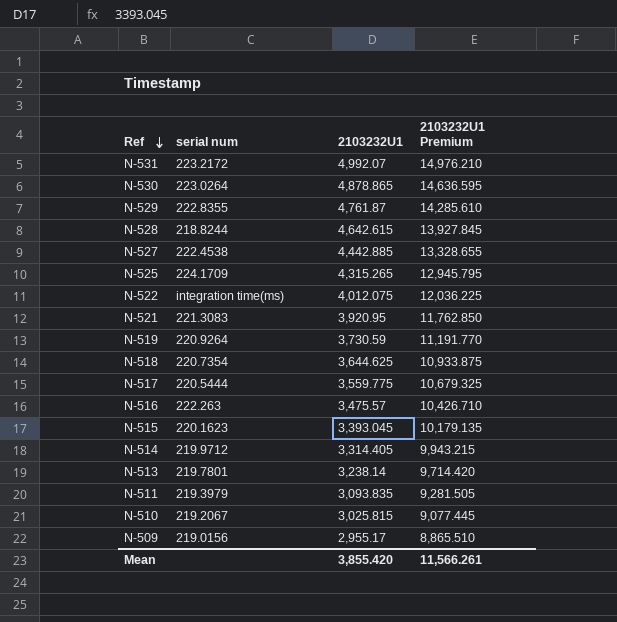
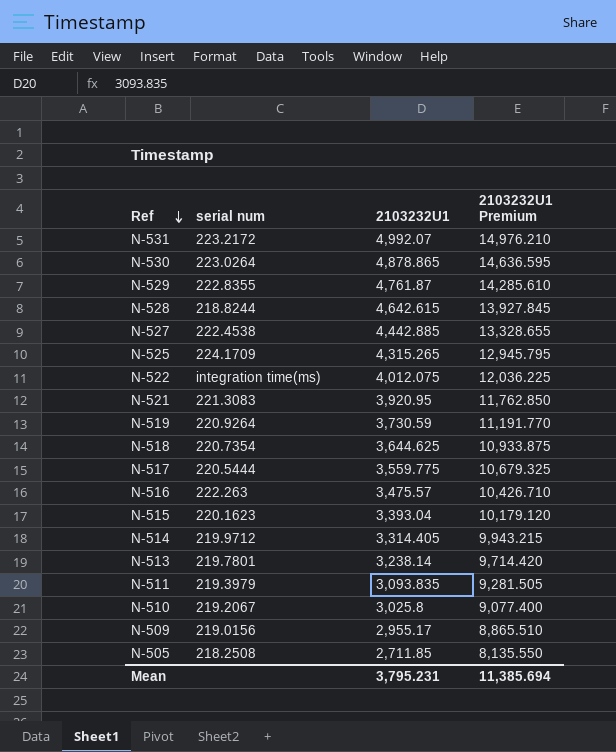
N-515 | 2103232U1: 3,393.045 -> 3,393.04
N-515 | 2103232U1 Premium: 10,179.135 -> 10,179.120
N-510 | 2103232U1: 3,025.815 -> 3,025.8
N-510 | 2103232U1 Premium: 9,077.445 -> 9,077.400
row N-505: none -> 218.2508 | 2,711.85 | 8,135.550
Mean | 2103232U1: 3,855.420 -> 3,795.231
Mean | 2103232U1 Premium: 11,566.261 -> 11,385.694

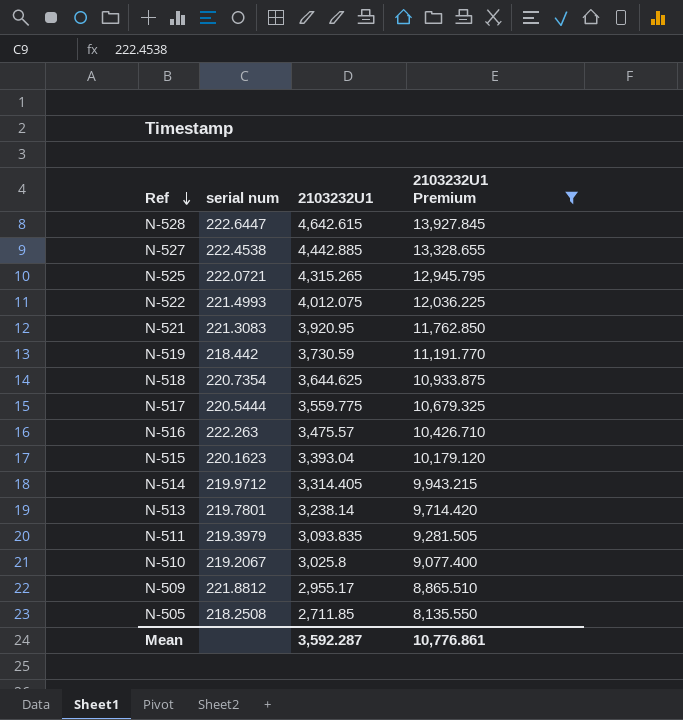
filter: none -> 2103232U1 Premium <= 13,927.845
N-528 | serial num: 218.8244 -> 222.6447
N-525 | serial num: 224.1709 -> 222.0721
N-522 | serial num: integration time(ms) -> 221.4993
N-519 | serial num: 220.9264 -> 218.442
N-509 | serial num: 219.0156 -> 221.8812
Mean | 2103232U1: 3,795.231 -> 3,592.287
Mean | 2103232U1 Premium: 11,385.694 -> 10,776.861

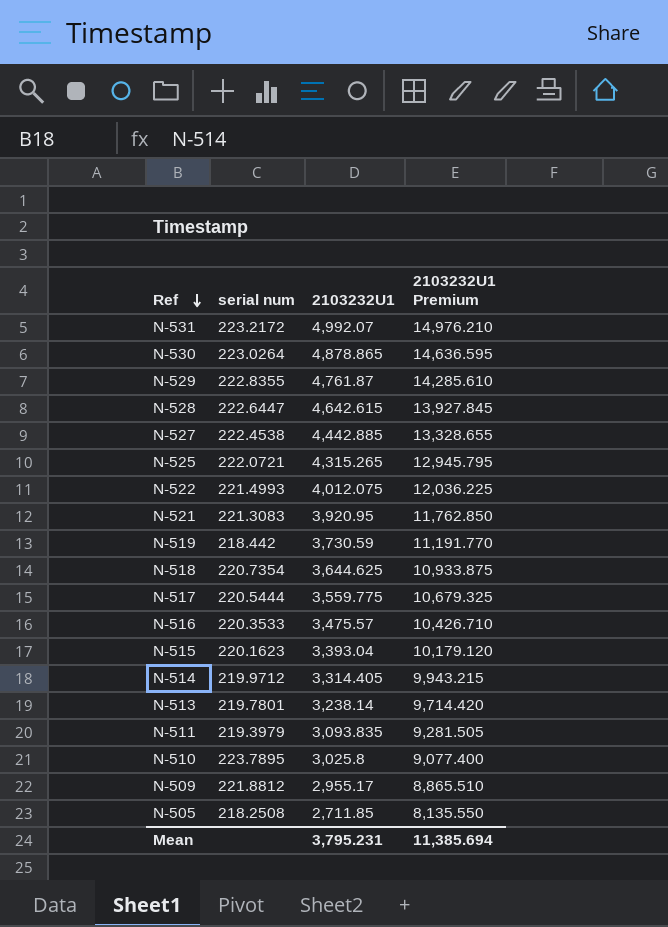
filter: 2103232U1 Premium <= 13,927.845 -> none
N-516 | serial num: 222.263 -> 220.3533
N-510 | serial num: 219.2067 -> 223.7895
Mean | 2103232U1: 3,592.287 -> 3,795.231
Mean | 2103232U1 Premium: 10,776.861 -> 11,385.694

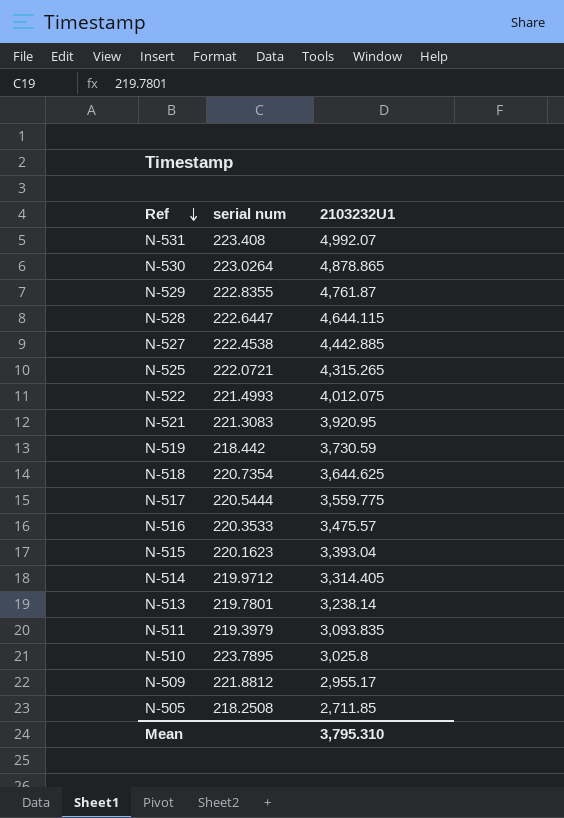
column 2103232U1 Premium | formula: [2103232U1] * 3 -> none
N-531 | serial num: 223.2172 -> 223.408
N-528 | 2103232U1: 4,642.615 -> 4,644.115
Mean | 2103232U1: 3,795.231 -> 3,795.310

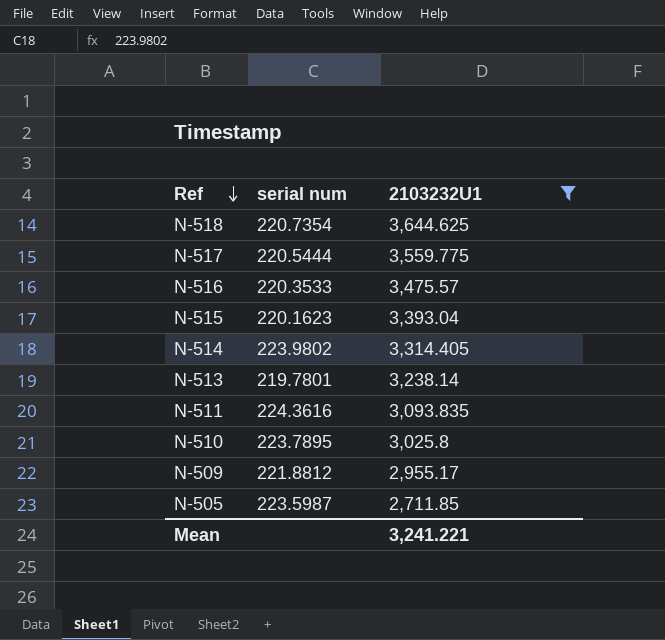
filter: none -> 2103232U1 <= 3,644.625
N-514 | serial num: 219.9712 -> 223.9802
N-511 | serial num: 219.3979 -> 224.3616
N-505 | serial num: 218.2508 -> 223.5987
Mean | 2103232U1: 3,795.310 -> 3,241.221

